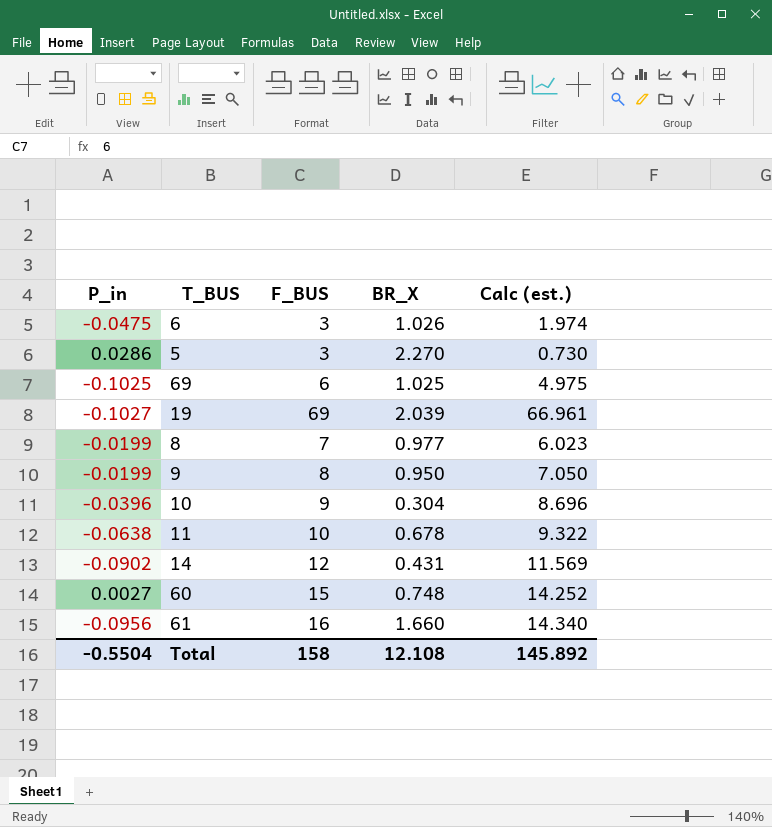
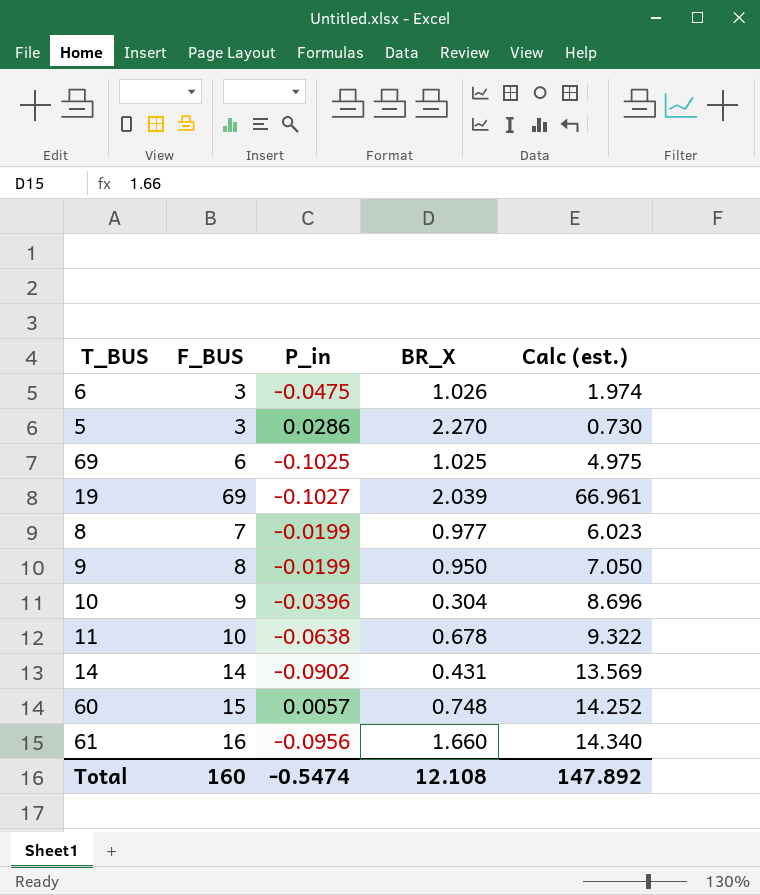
column P_in | position: 1 -> 3
14 | F_BUS: 12 -> 14
14 | Calc (est.): 11.569 -> 13.569
60 | P_in: 0.0027 -> 0.0057
Total | F_BUS: 158 -> 160
Total | P_in: -0.5504 -> -0.5474
Total | Calc (est.): 145.892 -> 147.892

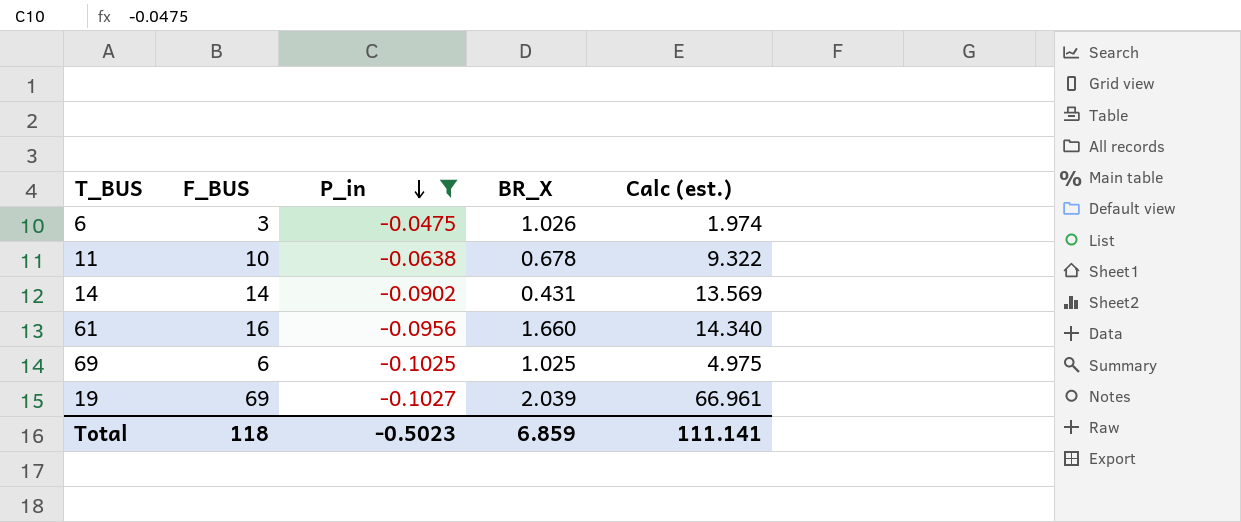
filter: none -> P_in <= -0.0475
row order: none -> P_in descending
Total | F_BUS: 160 -> 118
Total | P_in: -0.5474 -> -0.5023
Total | BR_X: 12.108 -> 6.859
Total | Calc (est.): 147.892 -> 111.141

